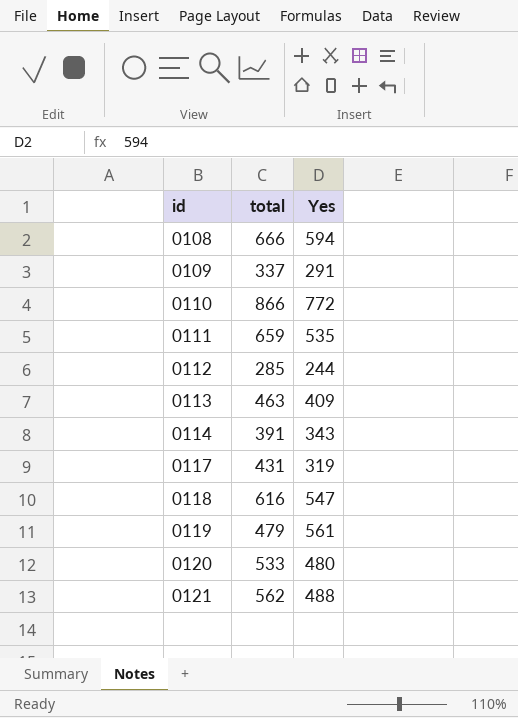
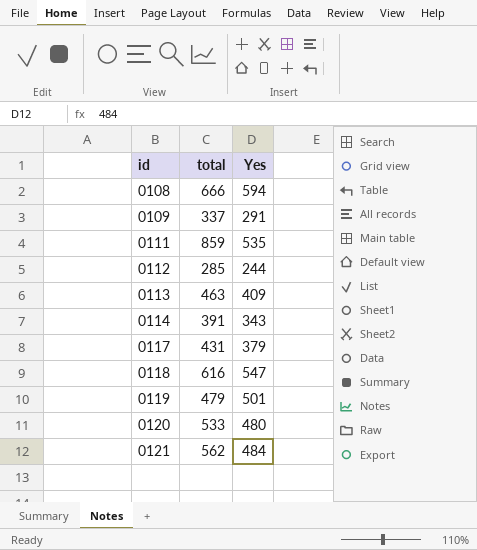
row 0110: 866 | 772 -> none
0111 | total: 659 -> 859
0117 | Yes: 319 -> 379
0119 | Yes: 561 -> 501
0121 | Yes: 488 -> 484

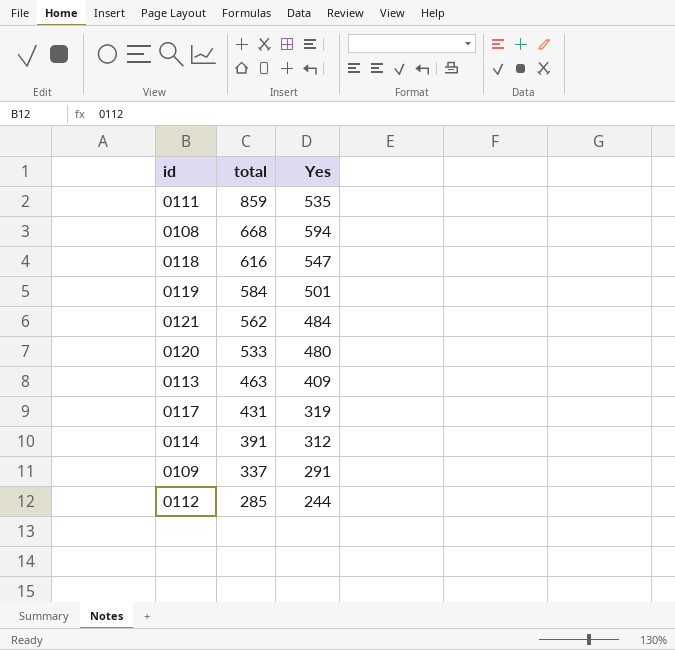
row order: id ascending -> total descending
0108 | total: 666 -> 668
0119 | total: 479 -> 584
0117 | Yes: 379 -> 319
0114 | Yes: 343 -> 312

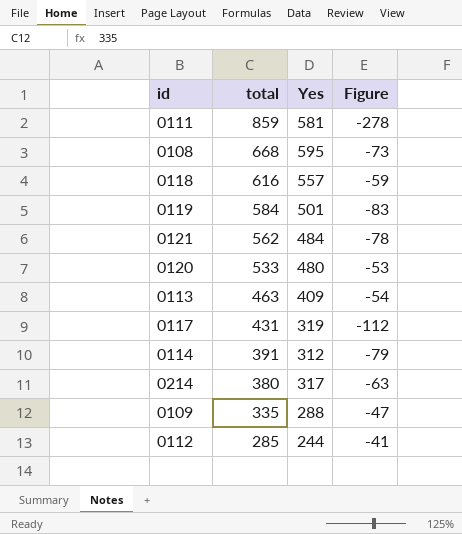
column Figure | formula: none -> [Yes] - [total]
0111 | Yes: 535 -> 581
0108 | Yes: 594 -> 595
0118 | Yes: 547 -> 557
row 0214: none -> 380 | 317 | -63
0109 | total: 337 -> 335
0109 | Yes: 291 -> 288

